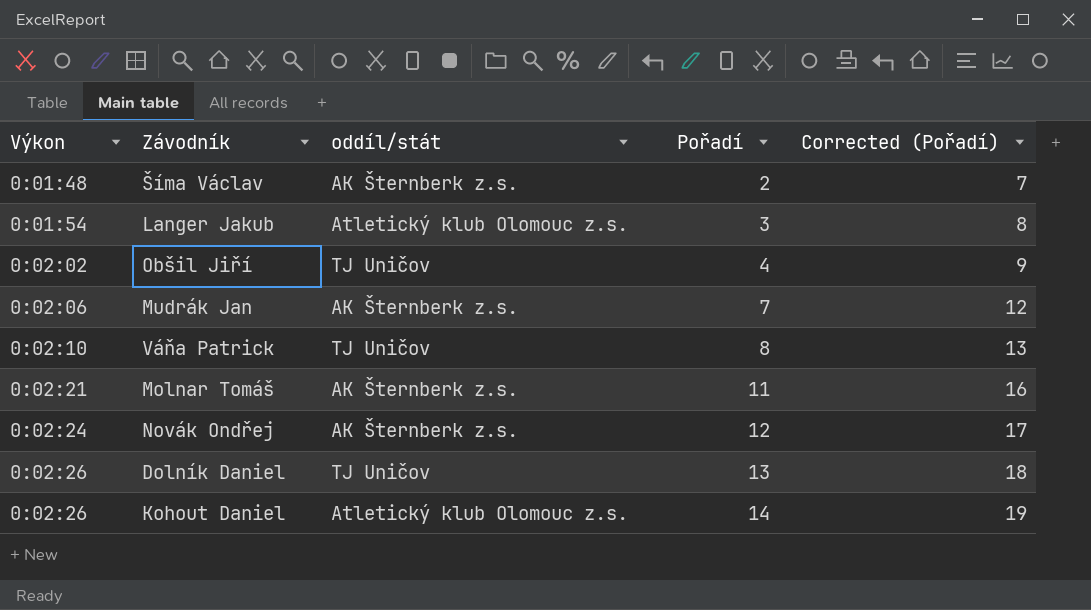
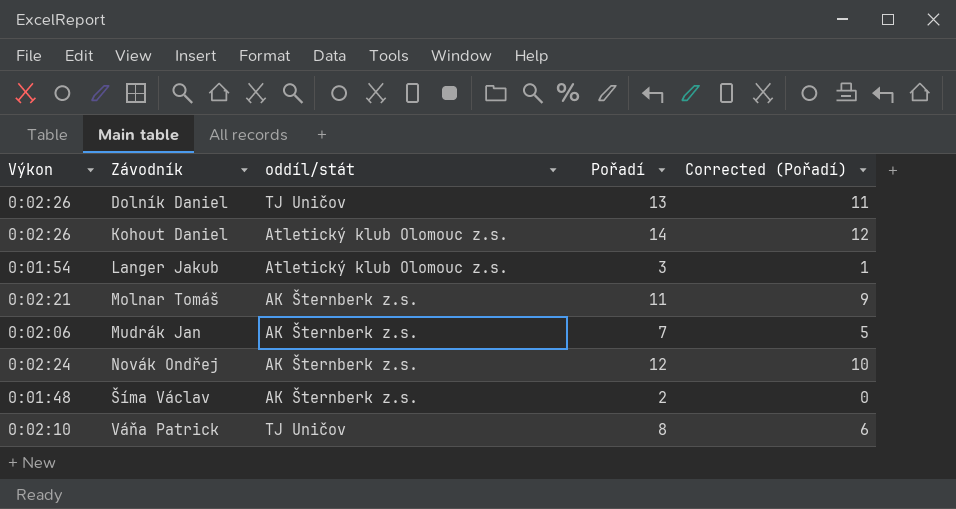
row order: Výkon ascending -> Závodník ascending
column Corrected (Pořadí) | formula: [Pořadí] + 5 -> [Pořadí] - 2
row Obšil Jiří: 0:02:02 | TJ Uničov | 4 | 9 -> none

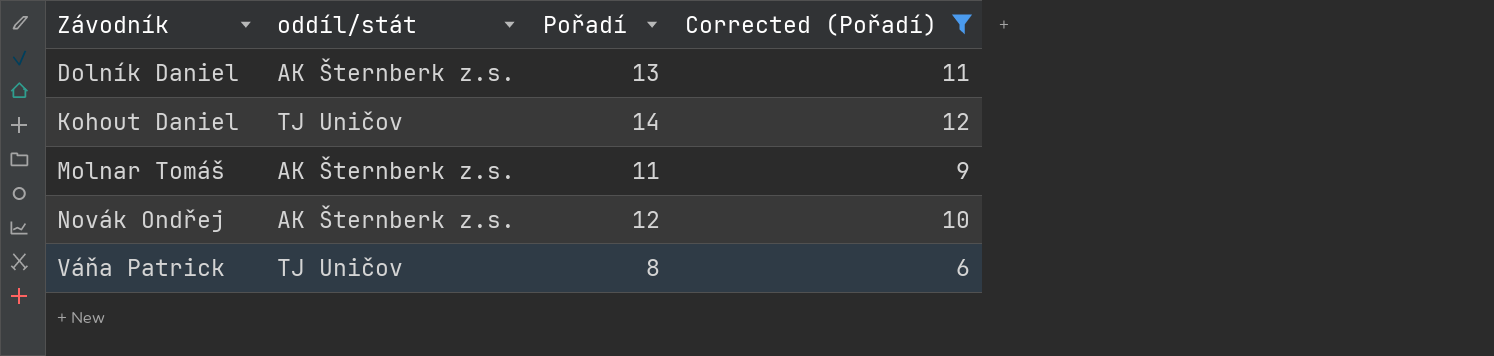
filter: none -> Corrected (Pořadí) >= 6
column Výkon | position: 1 -> none
Dolník Daniel | oddíl/stát: TJ Uničov -> AK Šternberk z.s.
Kohout Daniel | oddíl/stát: Atletický klub Olomouc z.s. -> TJ Uničov

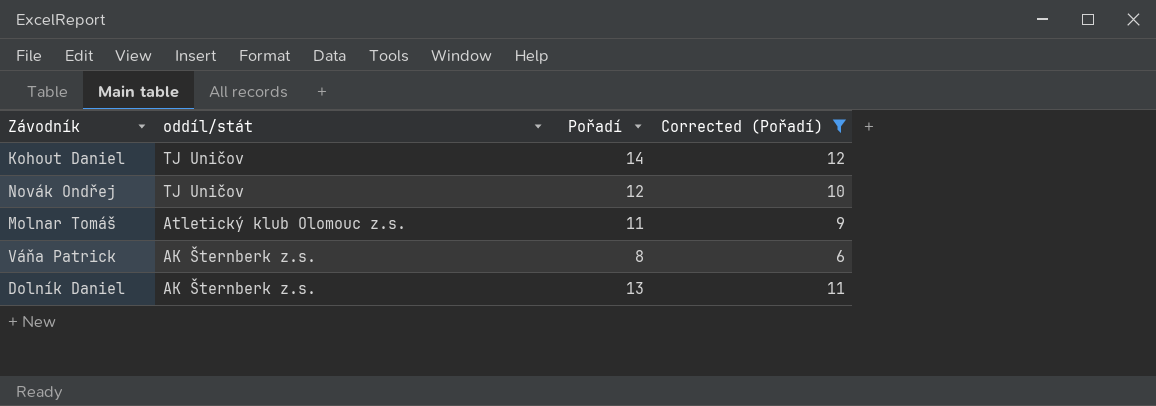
row order: Závodník ascending -> oddíl/stát descending
Novák Ondřej | oddíl/stát: AK Šternberk z.s. -> TJ Uničov
Molnar Tomáš | oddíl/stát: AK Šternberk z.s. -> Atletický klub Olomouc z.s.
Váňa Patrick | oddíl/stát: TJ Uničov -> AK Šternberk z.s.

